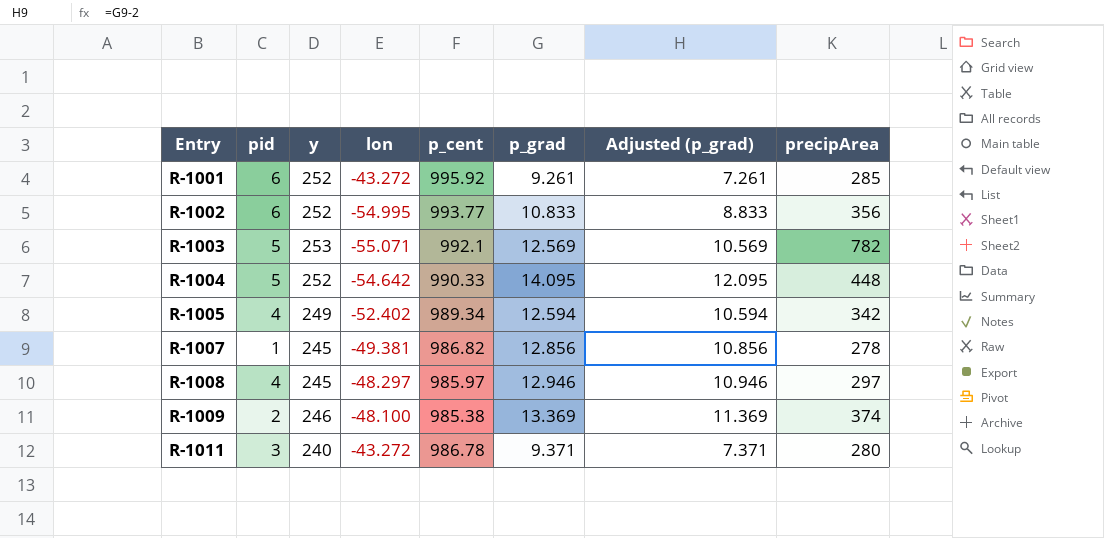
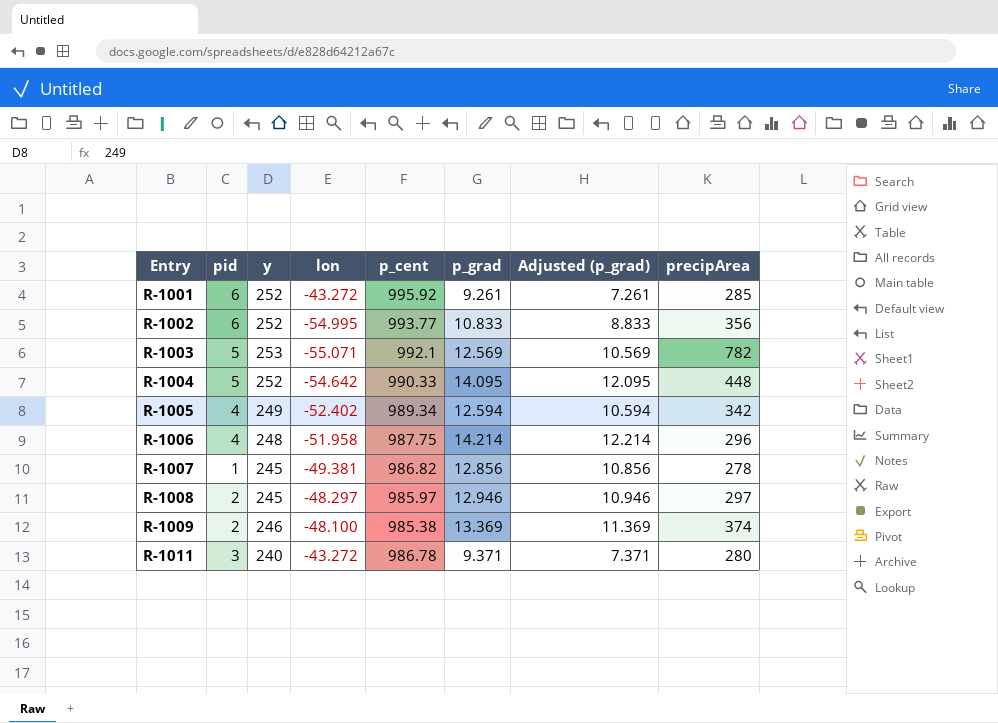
row R-1006: none -> 4 | 248 | -51.958 | 987.75 | 14.214 | 12.214 | 296
R-1008 | pid: 4 -> 2

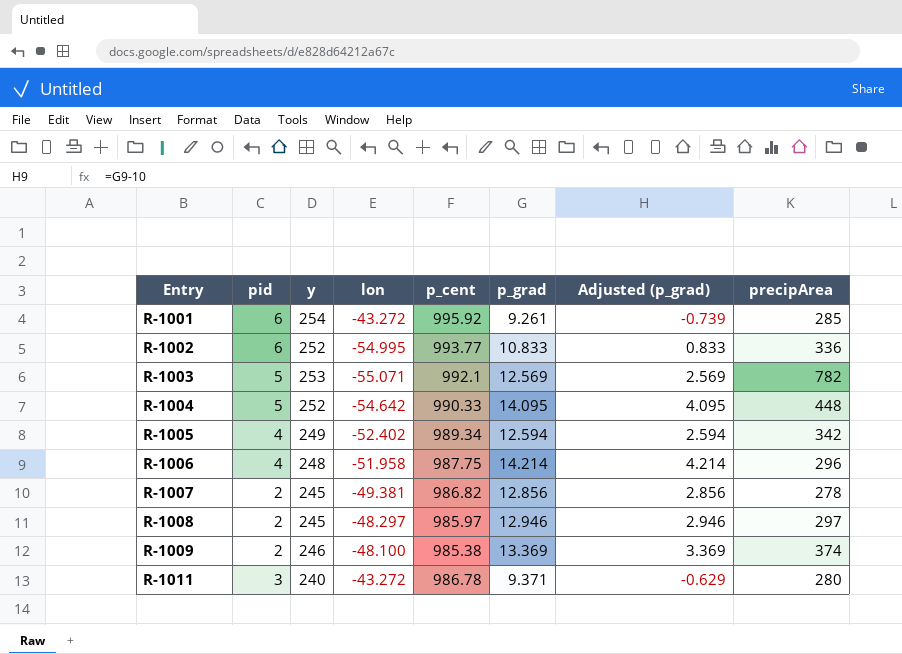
column Adjusted (p_grad) | formula: [p_grad] - 2 -> [p_grad] - 10
R-1001 | y: 252 -> 254
R-1002 | precipArea: 356 -> 336
R-1007 | pid: 1 -> 2

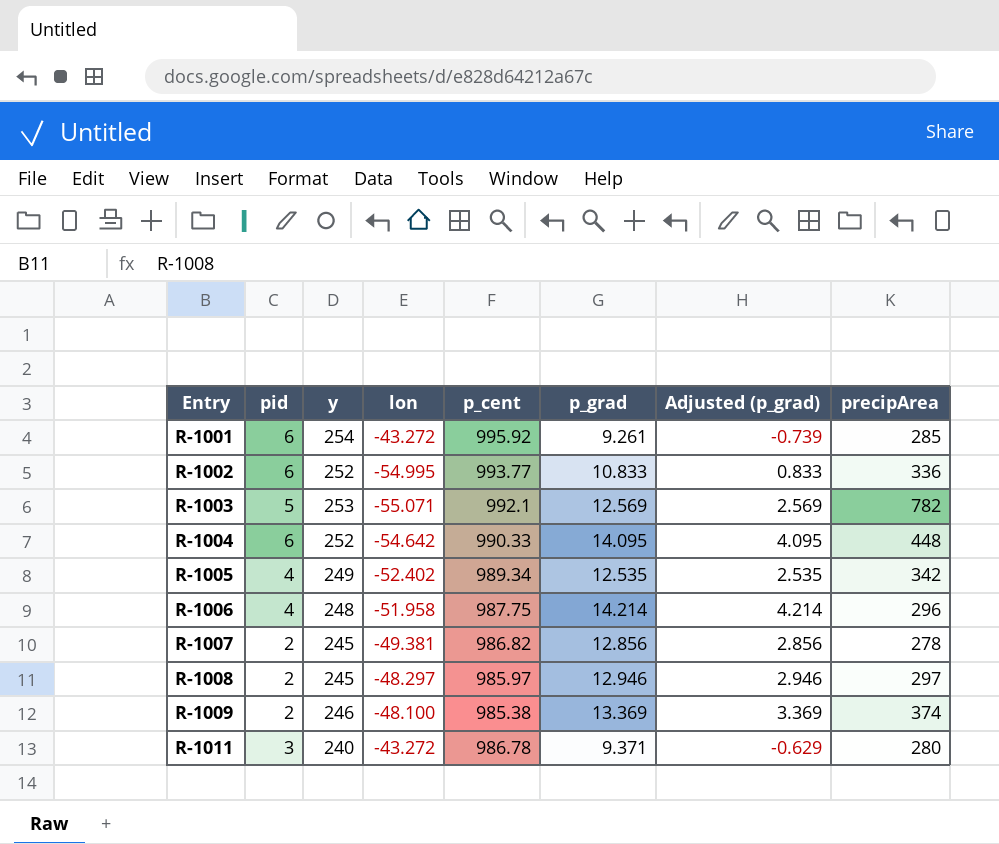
R-1004 | pid: 5 -> 6
R-1005 | p_grad: 12.594 -> 12.535
R-1005 | Adjusted (p_grad): 2.594 -> 2.535

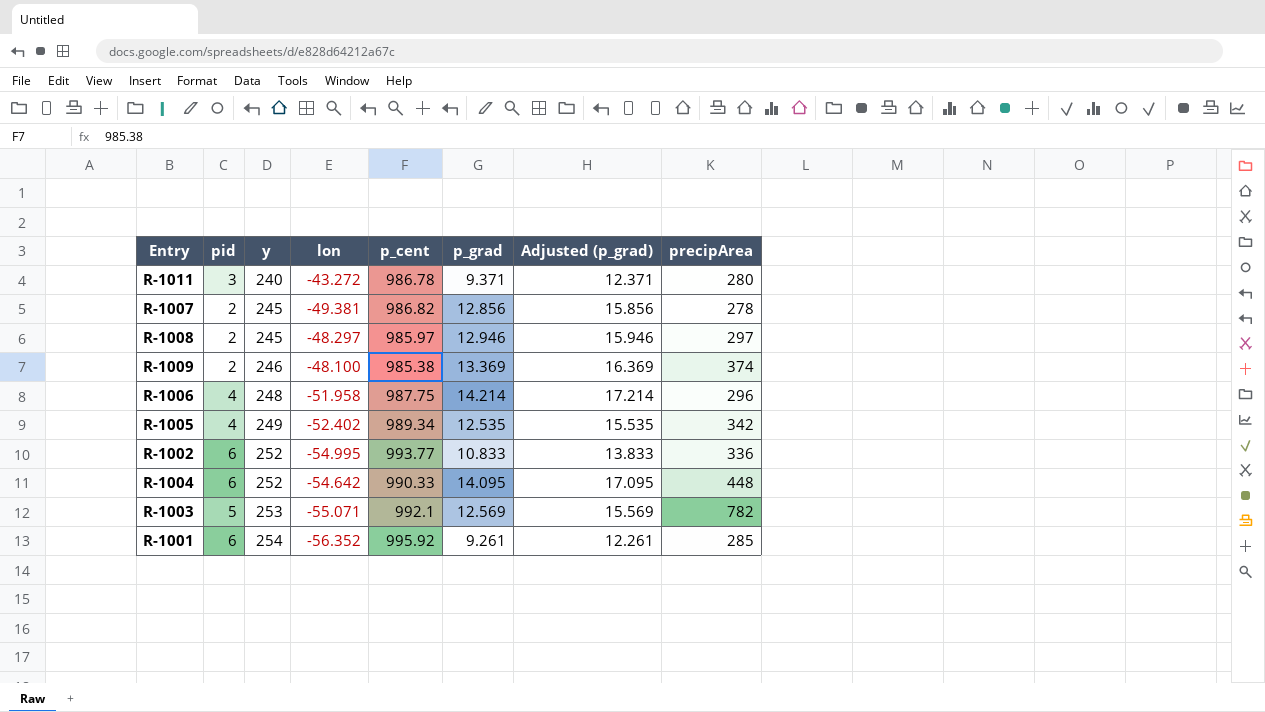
row order: Entry ascending -> y ascending
column Adjusted (p_grad) | formula: [p_grad] - 10 -> [p_grad] + 3
R-1001 | lon: -43.272 -> -56.352

